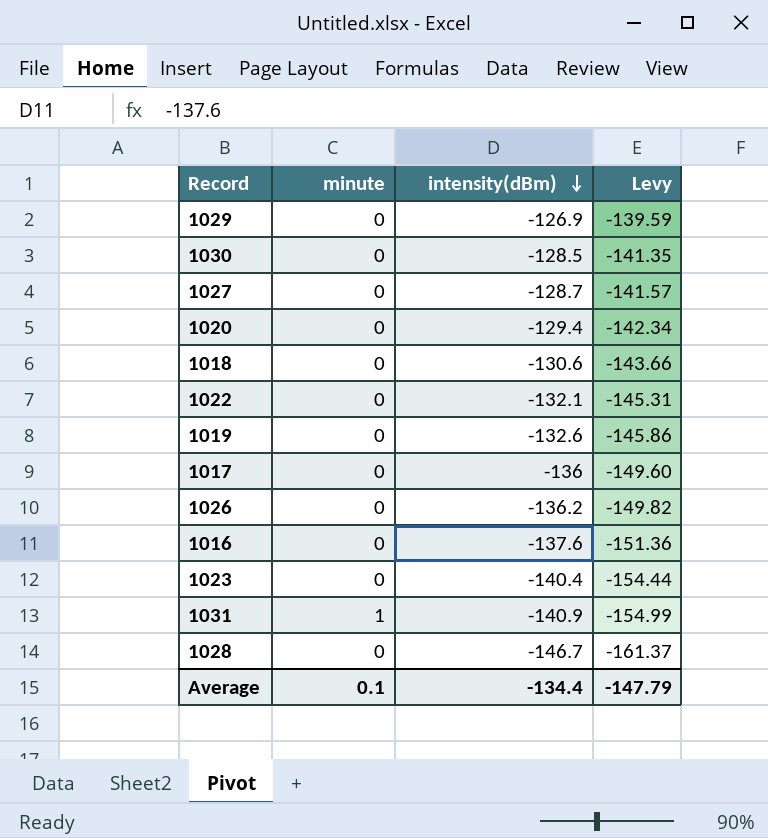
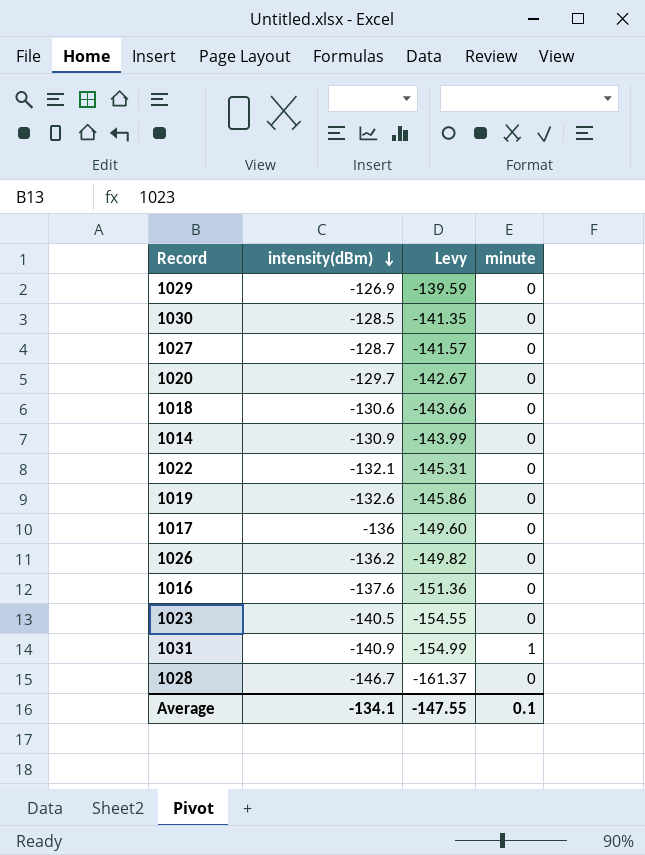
column minute | position: 2 -> 4
1020 | intensity(dBm): -129.4 -> -129.7
1020 | Levy: -142.34 -> -142.67
row 1014: none -> -130.9 | -143.99 | 0
1023 | intensity(dBm): -140.4 -> -140.5
1023 | Levy: -154.44 -> -154.55
Average | intensity(dBm): -134.4 -> -134.1
Average | Levy: -147.79 -> -147.55

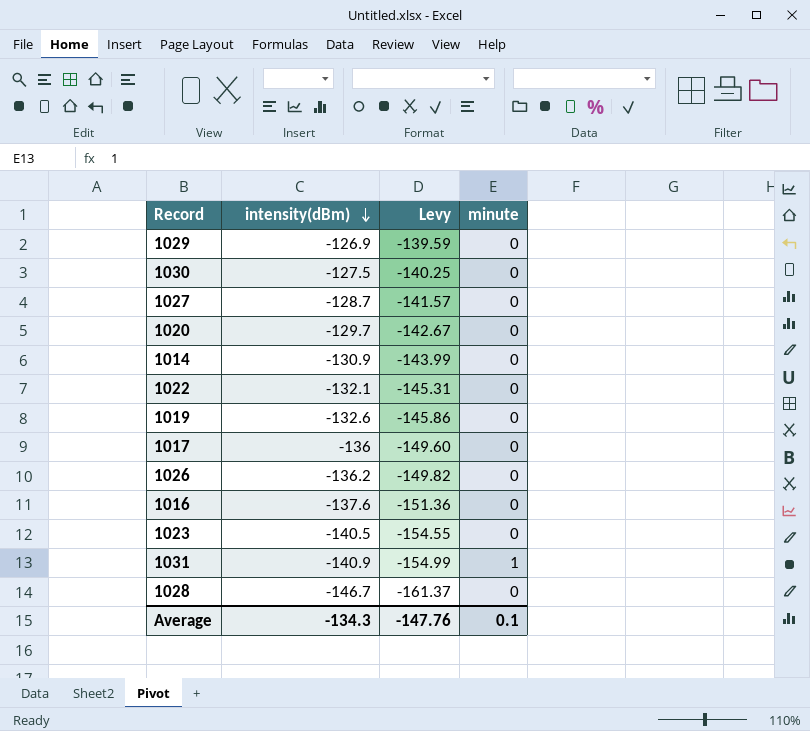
row 1018: -130.6 | -143.66 | 0 -> none
1030 | intensity(dBm): -128.5 -> -127.5
1030 | Levy: -141.35 -> -140.25
Average | intensity(dBm): -134.1 -> -134.3
Average | Levy: -147.55 -> -147.76

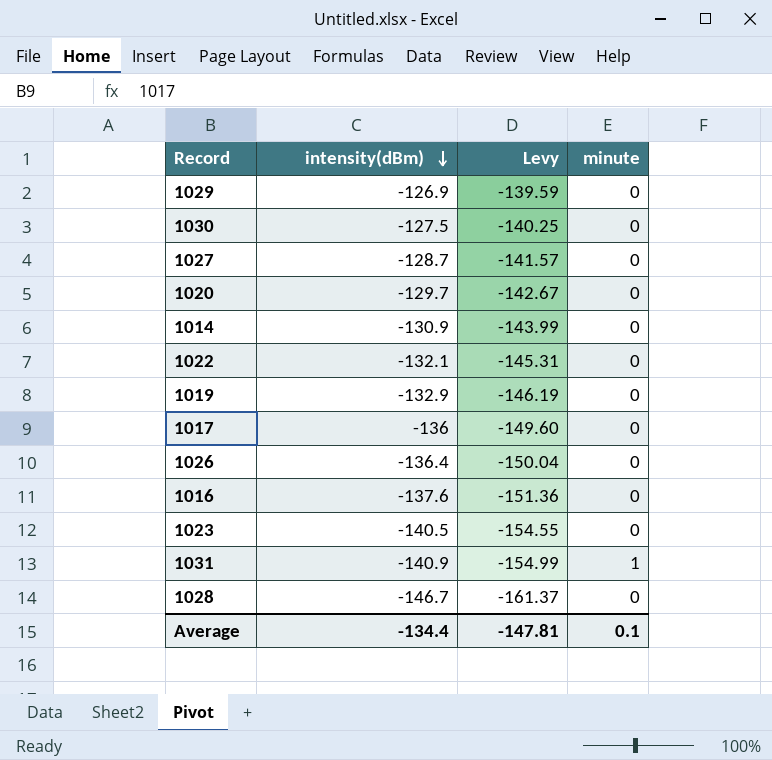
1019 | intensity(dBm): -132.6 -> -132.9
1019 | Levy: -145.86 -> -146.19
1026 | intensity(dBm): -136.2 -> -136.4
1026 | Levy: -149.82 -> -150.04
Average | intensity(dBm): -134.3 -> -134.4
Average | Levy: -147.76 -> -147.81

